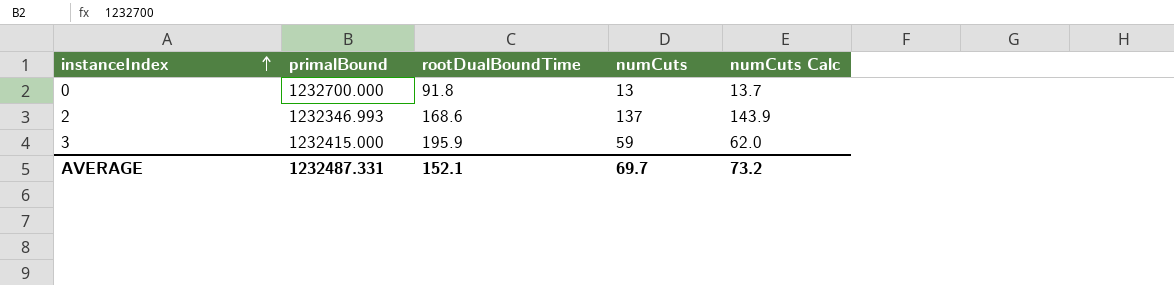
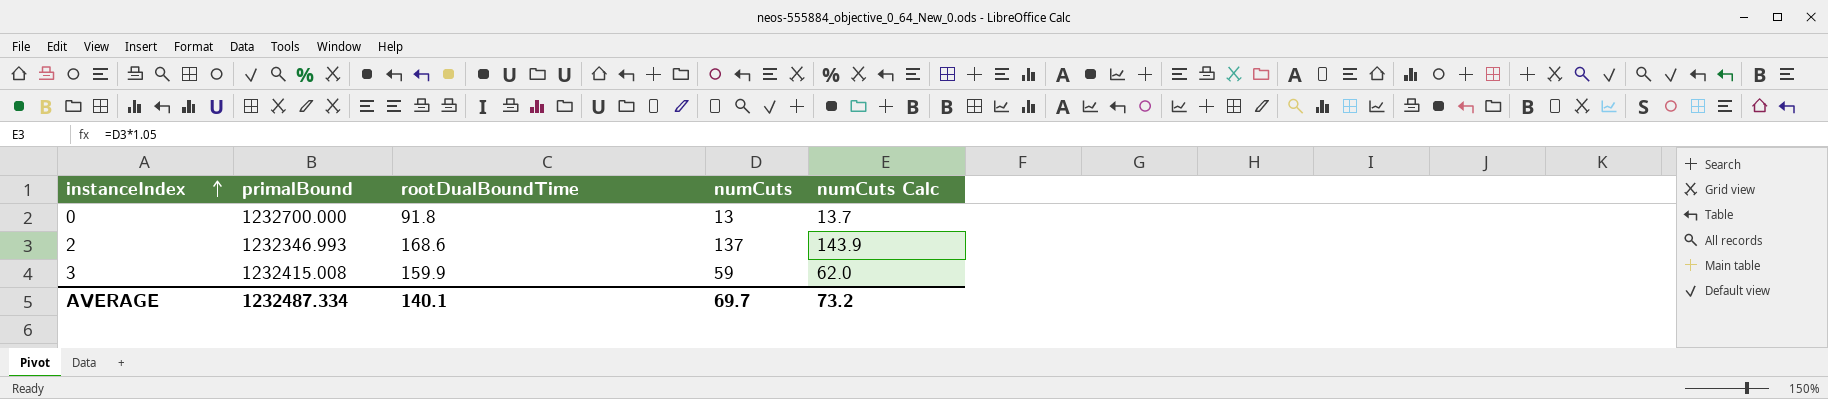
3 | primalBound: 1232415.000 -> 1232415.008
3 | rootDualBoundTime: 195.9 -> 159.9
AVERAGE | primalBound: 1232487.331 -> 1232487.334
AVERAGE | rootDualBoundTime: 152.1 -> 140.1

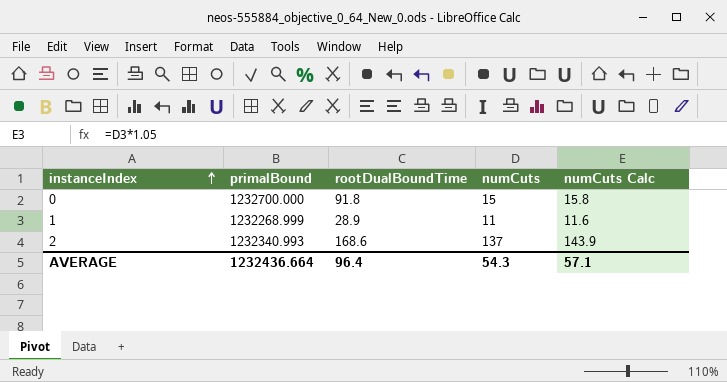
row 3: 1232415.008 | 159.9 | 59 | 62.0 -> none
0 | numCuts: 13 -> 15
0 | numCuts Calc: 13.7 -> 15.8
row 1: none -> 1232268.999 | 28.9 | 11 | 11.6
2 | primalBound: 1232346.993 -> 1232340.993
AVERAGE | primalBound: 1232487.334 -> 1232436.664
AVERAGE | rootDualBoundTime: 140.1 -> 96.4
AVERAGE | numCuts: 69.7 -> 54.3
AVERAGE | numCuts Calc: 73.2 -> 57.1

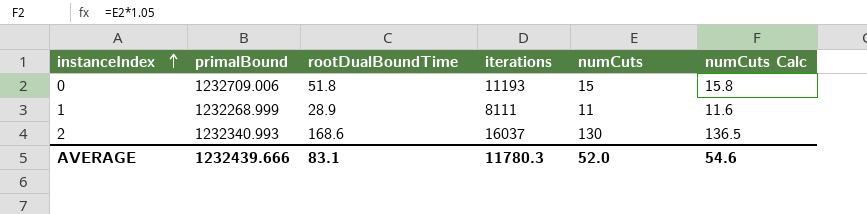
column iterations | position: none -> 4
0 | primalBound: 1232700.000 -> 1232709.006
0 | rootDualBoundTime: 91.8 -> 51.8
2 | numCuts: 137 -> 130
2 | numCuts Calc: 143.9 -> 136.5
AVERAGE | primalBound: 1232436.664 -> 1232439.666
AVERAGE | rootDualBoundTime: 96.4 -> 83.1
AVERAGE | numCuts: 54.3 -> 52.0
AVERAGE | numCuts Calc: 57.1 -> 54.6

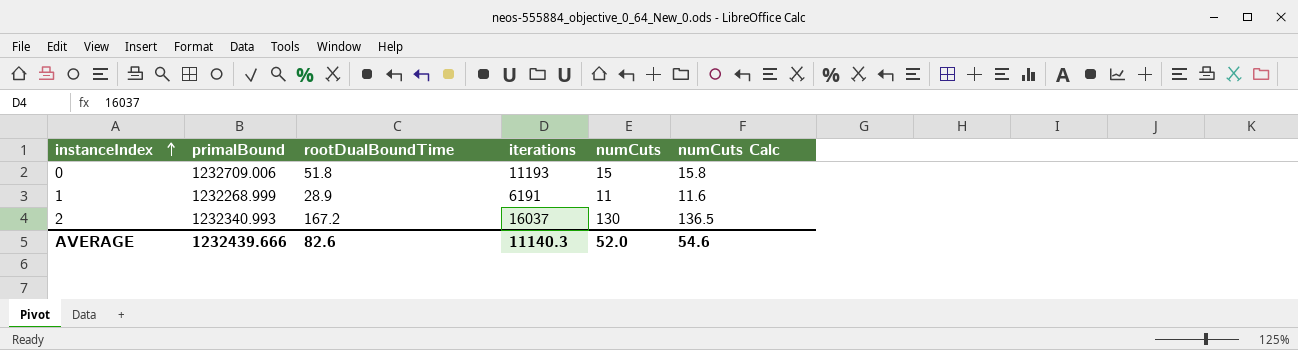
1 | iterations: 8111 -> 6191
2 | rootDualBoundTime: 168.6 -> 167.2
AVERAGE | rootDualBoundTime: 83.1 -> 82.6
AVERAGE | iterations: 11780.3 -> 11140.3

